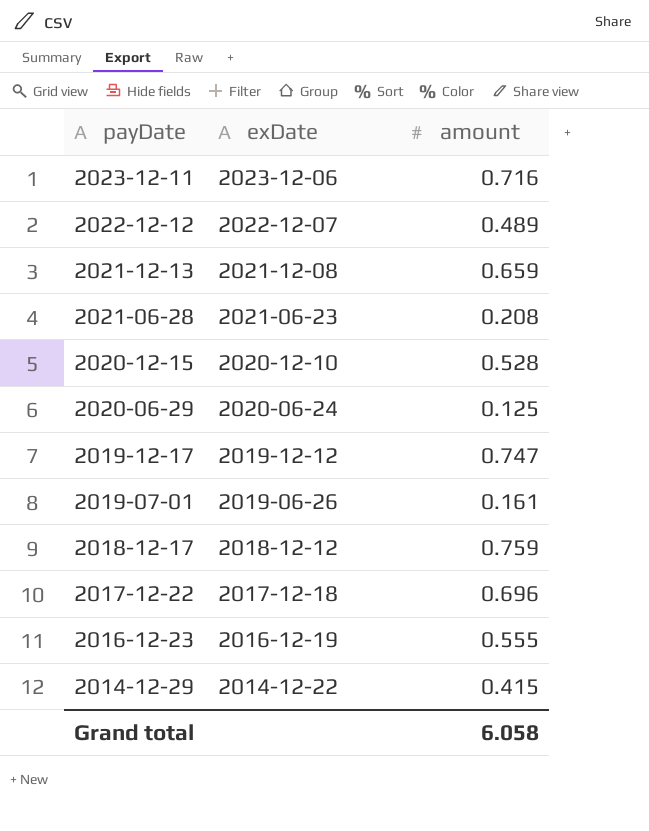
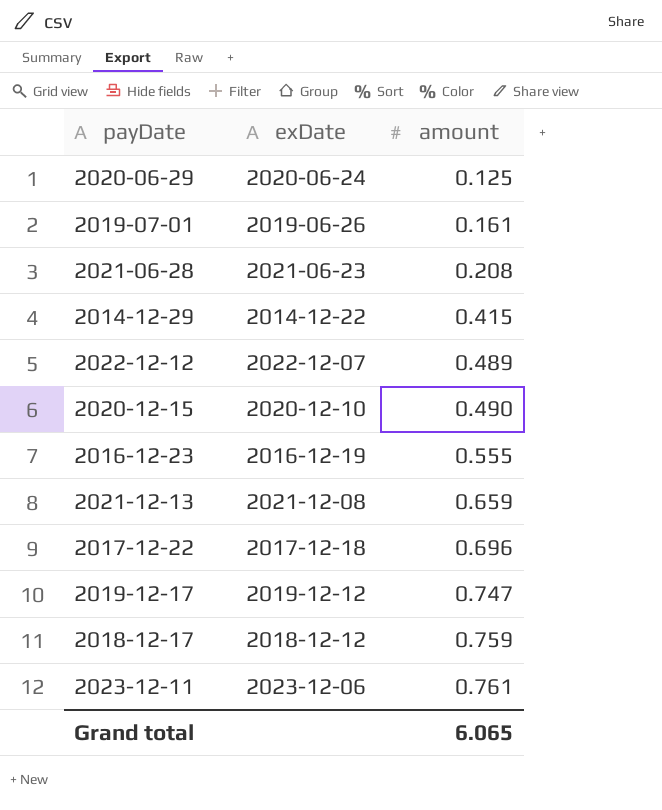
row order: payDate descending -> amount ascending
2020-12-15 | amount: 0.528 -> 0.490
2023-12-11 | amount: 0.716 -> 0.761
Grand total | amount: 6.058 -> 6.065

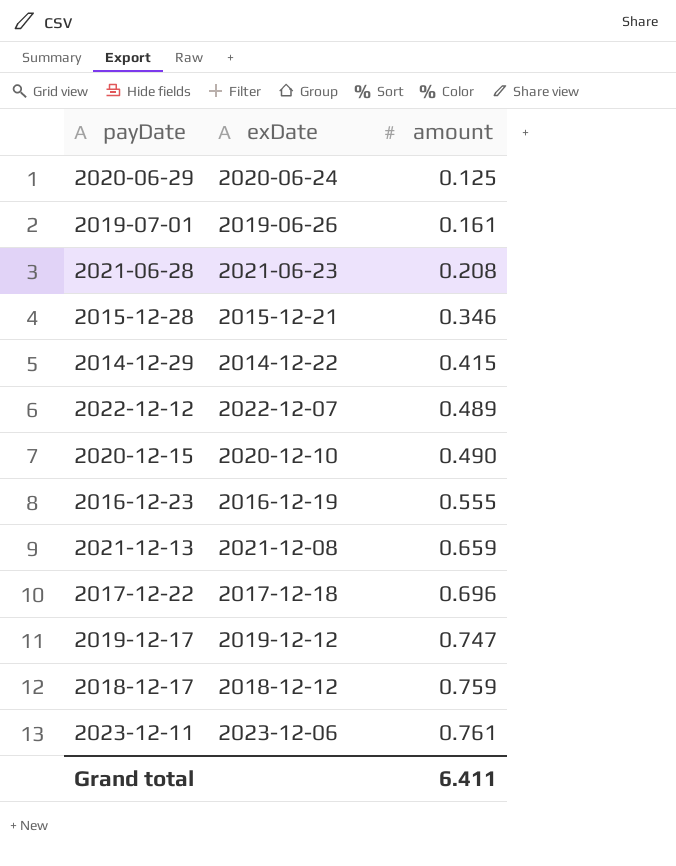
row 2015-12-28: none -> 2015-12-21 | 0.346
Grand total | amount: 6.065 -> 6.411

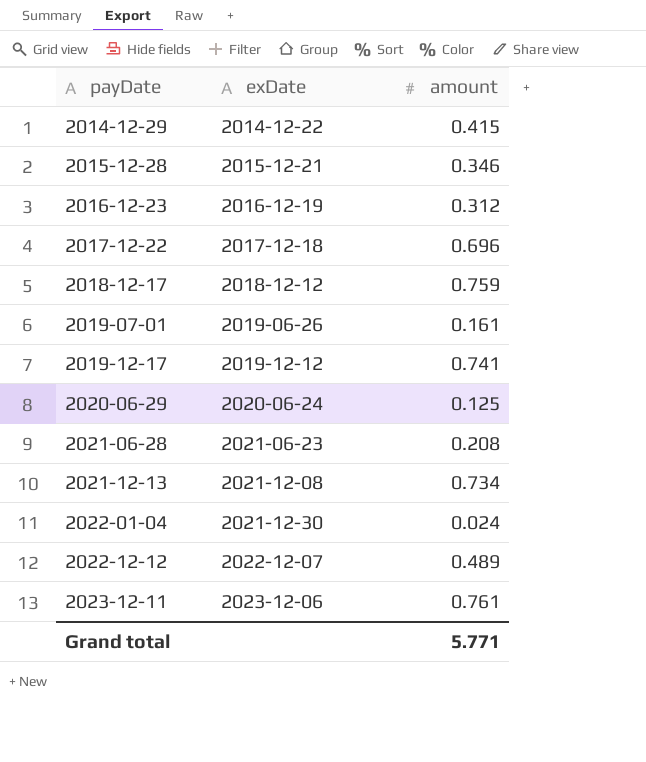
row order: amount ascending -> payDate ascending
row 2020-12-15: 2020-12-10 | 0.490 -> none
2016-12-23 | amount: 0.555 -> 0.312
2019-12-17 | amount: 0.747 -> 0.741
2021-12-13 | amount: 0.659 -> 0.734
row 2022-01-04: none -> 2021-12-30 | 0.024
Grand total | amount: 6.411 -> 5.771

